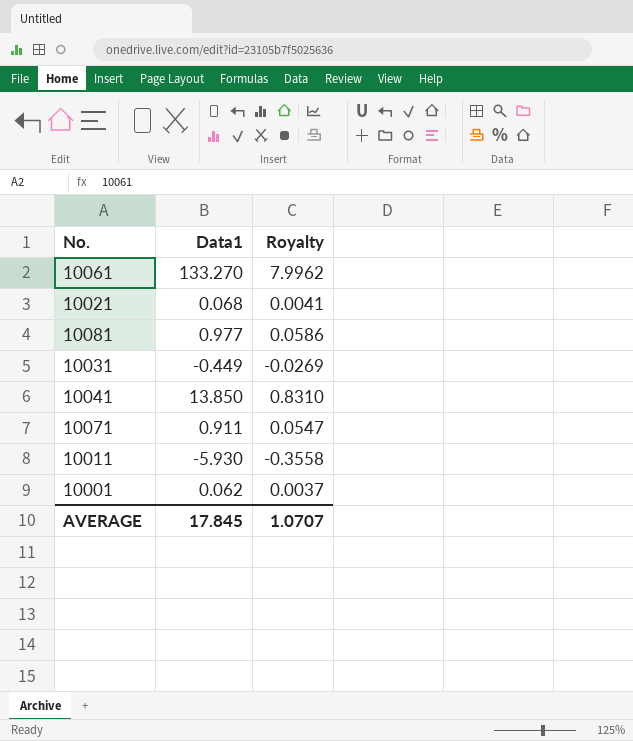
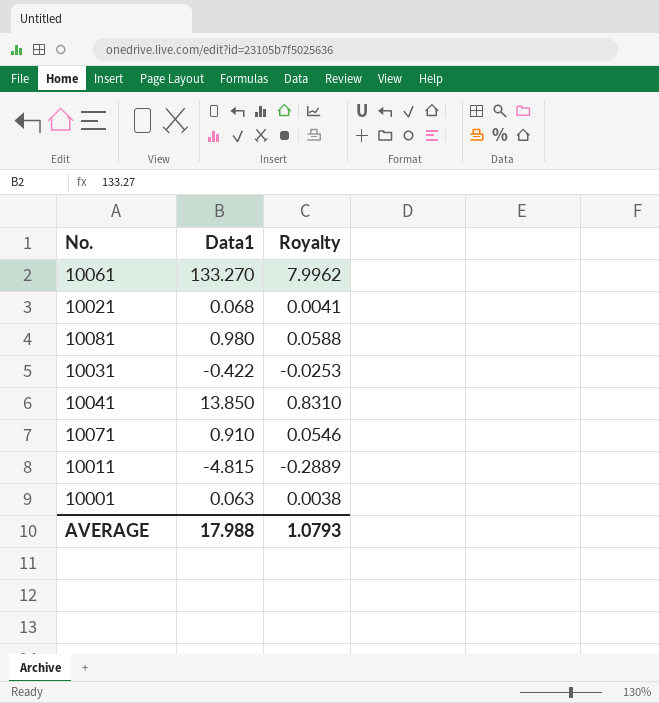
10081 | Data1: 0.977 -> 0.980
10081 | Royalty: 0.0586 -> 0.0588
10031 | Data1: -0.449 -> -0.422
10031 | Royalty: -0.0269 -> -0.0253
10071 | Data1: 0.911 -> 0.910
10071 | Royalty: 0.0547 -> 0.0546
10011 | Data1: -5.930 -> -4.815
10011 | Royalty: -0.3558 -> -0.2889
10001 | Data1: 0.062 -> 0.063
10001 | Royalty: 0.0037 -> 0.0038
AVERAGE | Data1: 17.845 -> 17.988
AVERAGE | Royalty: 1.0707 -> 1.0793

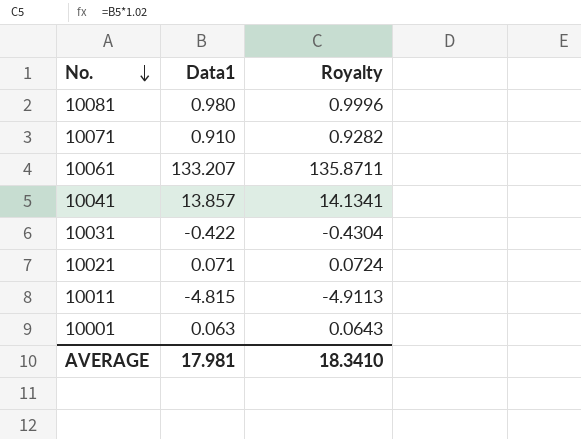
row order: none -> No. descending
column Royalty | formula: [Data1] * 0.06 -> [Data1] * 1.02
10061 | Data1: 133.270 -> 133.207
10041 | Data1: 13.850 -> 13.857
10021 | Data1: 0.068 -> 0.071
AVERAGE | Data1: 17.988 -> 17.981
AVERAGE | Royalty: 1.0793 -> 18.3410

